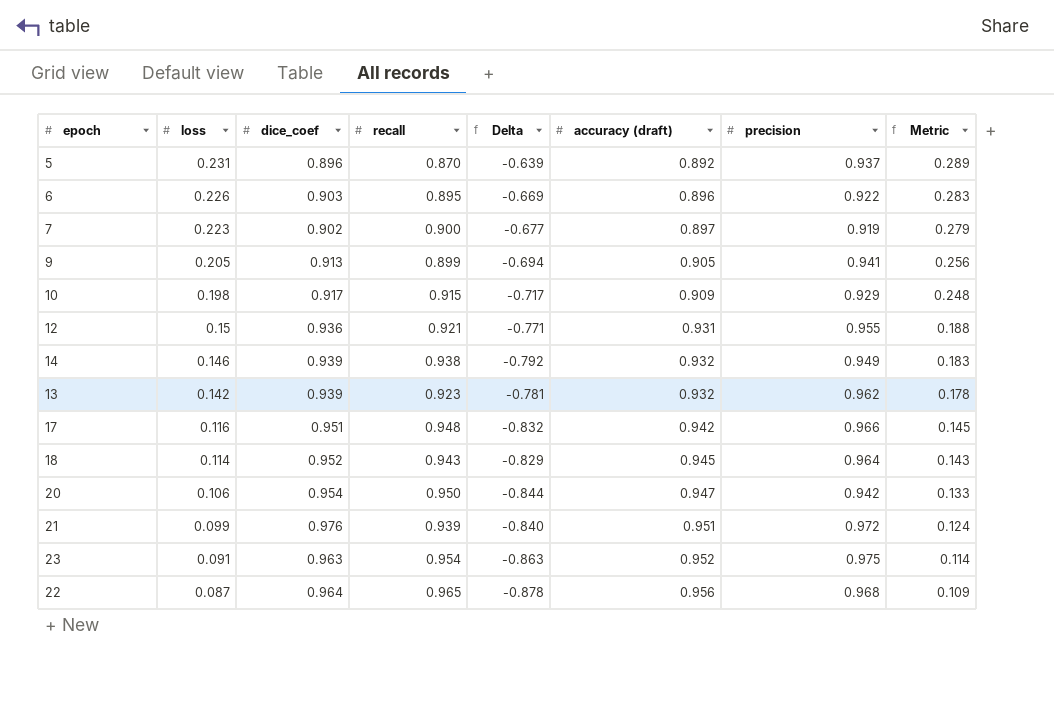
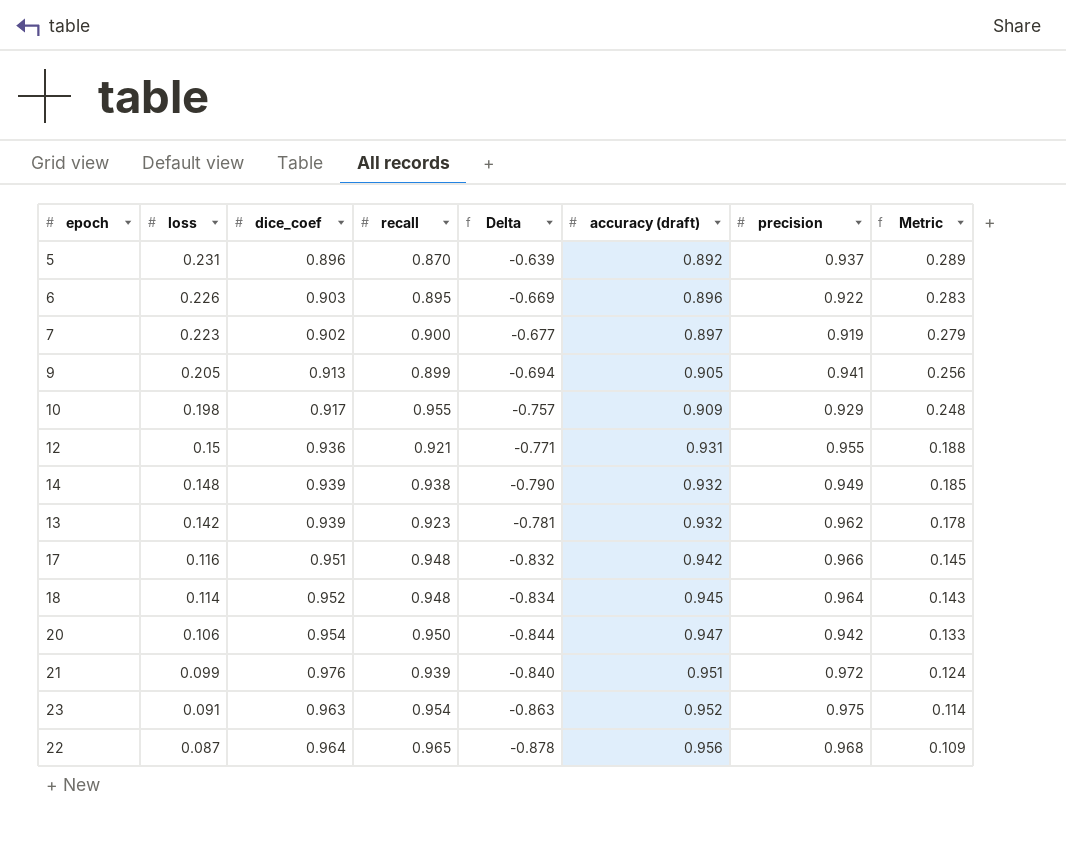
10 | recall: 0.915 -> 0.955
10 | Delta: -0.717 -> -0.757
14 | loss: 0.146 -> 0.148
14 | Delta: -0.792 -> -0.790
14 | Metric: 0.183 -> 0.185
18 | recall: 0.943 -> 0.948
18 | Delta: -0.829 -> -0.834

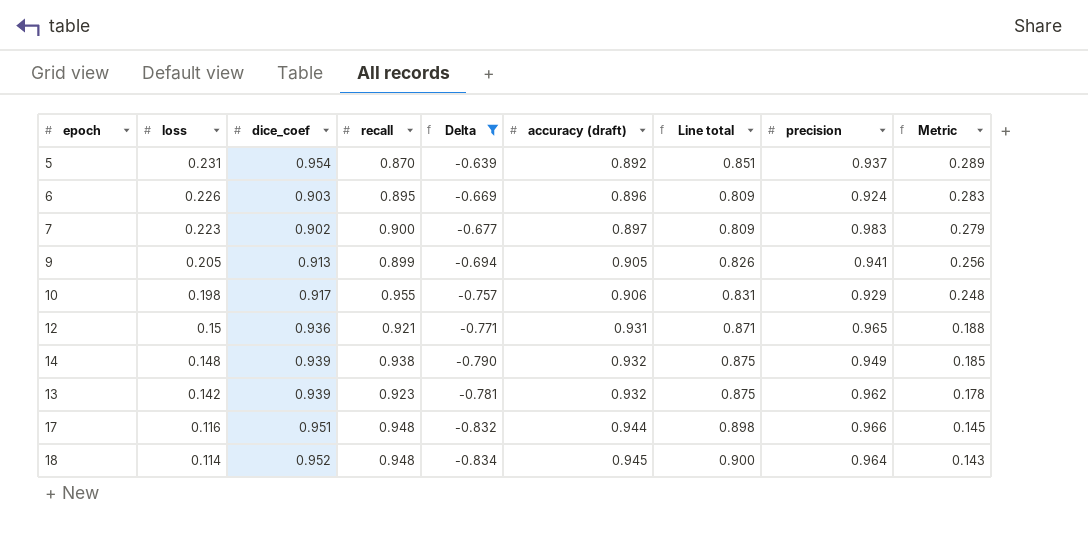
filter: none -> Delta >= -0.834
column Line total | formula: none -> [dice_coef] * [accuracy (draft)]
5 | dice_coef: 0.896 -> 0.954
6 | precision: 0.922 -> 0.924
7 | precision: 0.919 -> 0.983
10 | accuracy (draft): 0.909 -> 0.906
12 | precision: 0.955 -> 0.965
17 | accuracy (draft): 0.942 -> 0.944

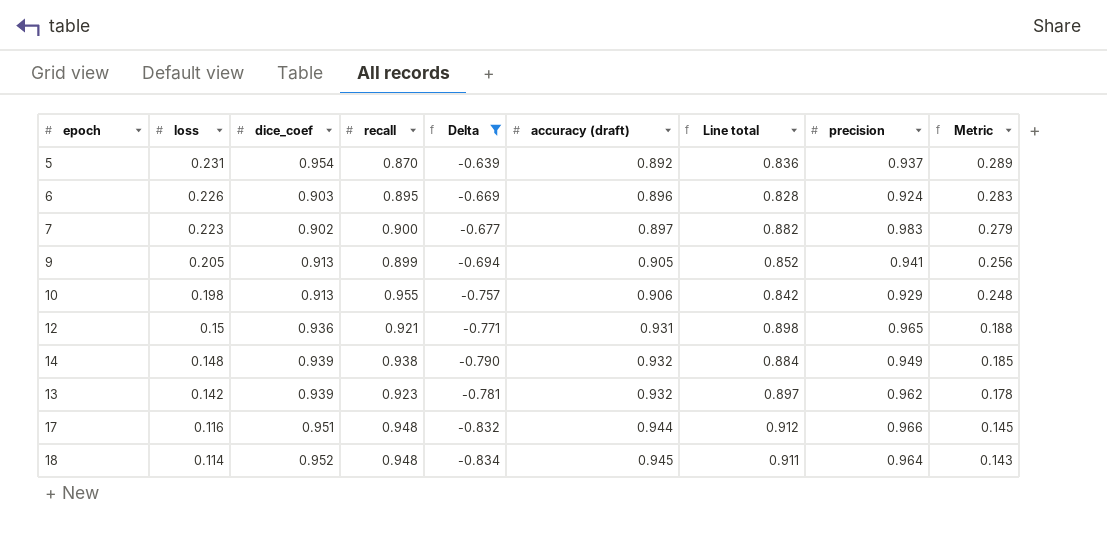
column Line total | formula: [dice_coef] * [accuracy (draft)] -> [accuracy (draft)] * [precision]
10 | dice_coef: 0.917 -> 0.913

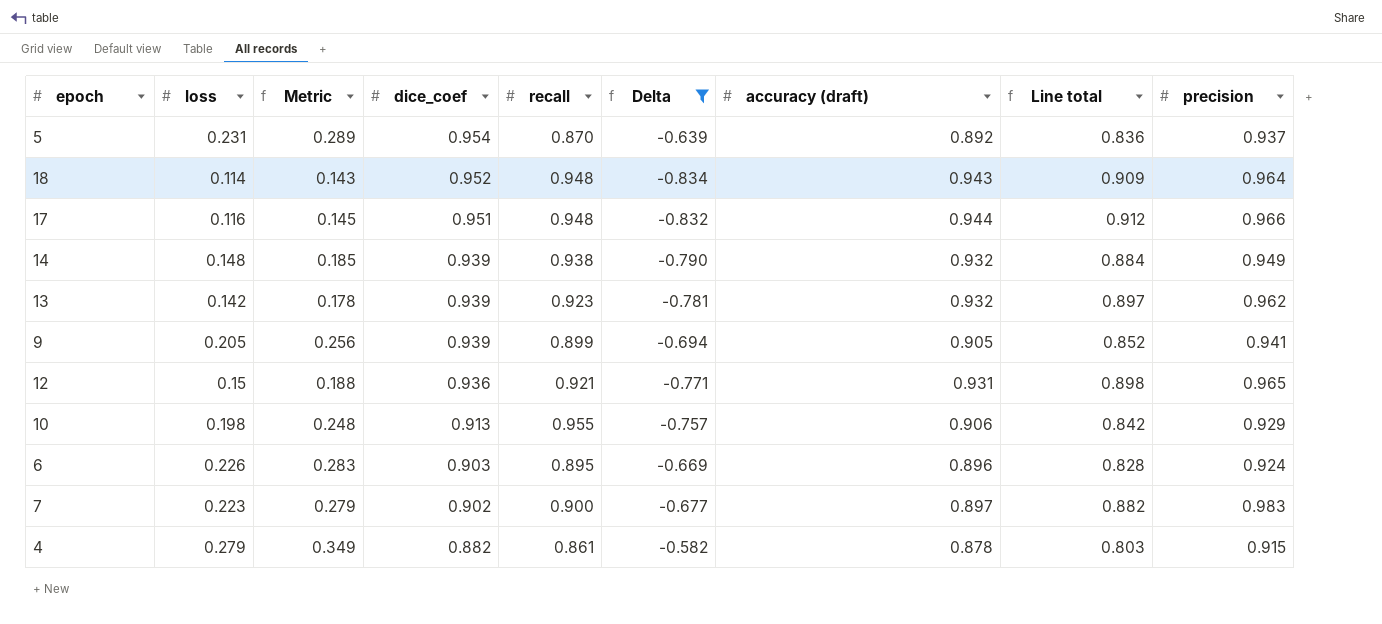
row order: loss descending -> dice_coef descending
column Metric | position: 9 -> 3
18 | accuracy (draft): 0.945 -> 0.943
18 | Line total: 0.911 -> 0.909
9 | dice_coef: 0.913 -> 0.939
row 4: none -> 0.279 | 0.349 | 0.882 | 0.861 | -0.582 | 0.878 | 0.803 | 0.915

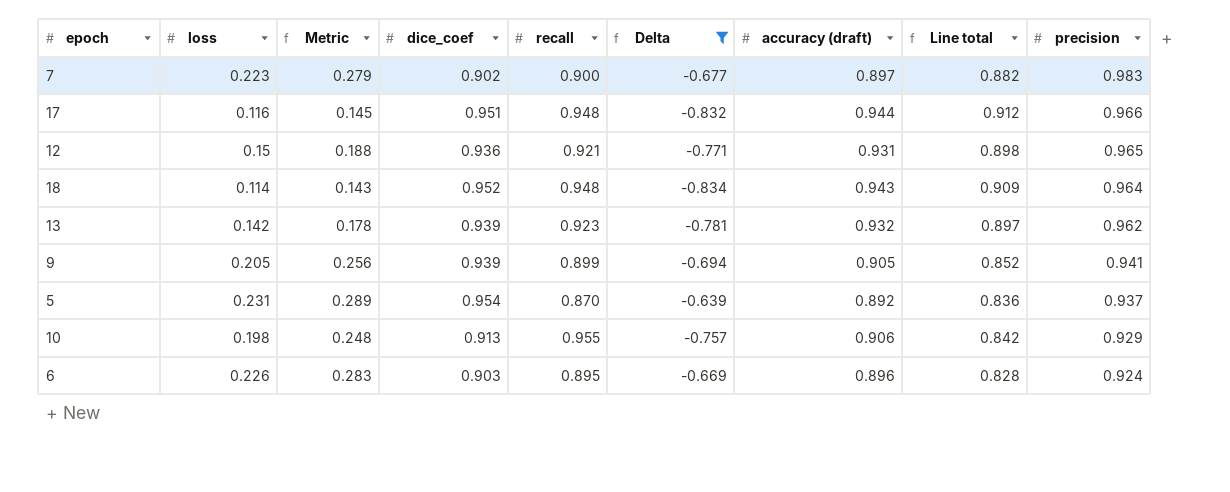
row order: dice_coef descending -> precision descending
row 14: 0.148 | 0.185 | 0.939 | 0.938 | -0.790 | 0.932 | 0.884 | 0.949 -> none
row 4: 0.279 | 0.349 | 0.882 | 0.861 | -0.582 | 0.878 | 0.803 | 0.915 -> none

